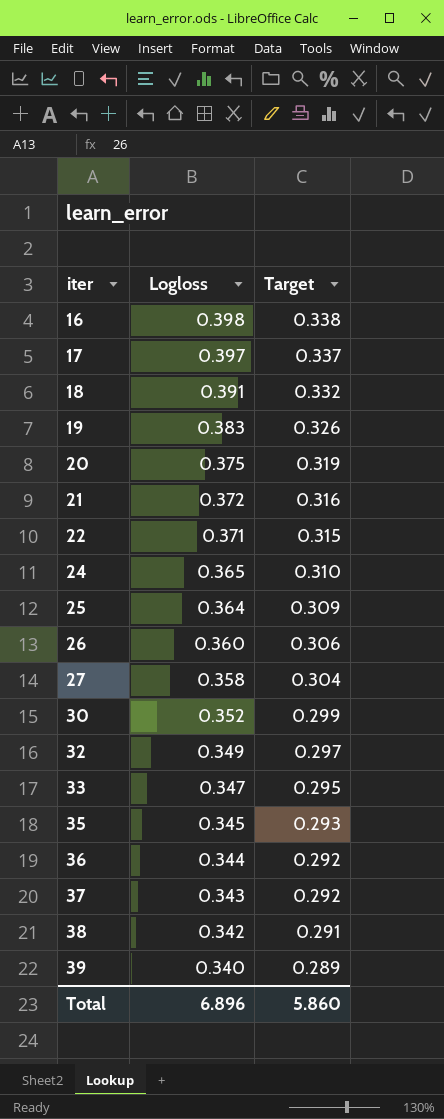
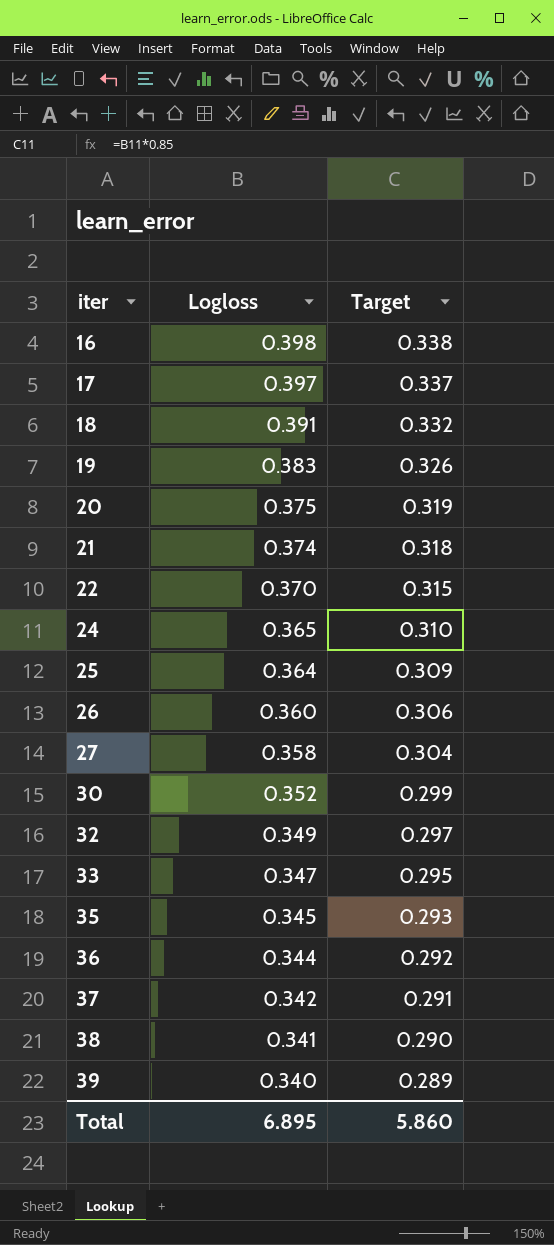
21 | Logloss: 0.372 -> 0.374
21 | Target: 0.316 -> 0.318
22 | Logloss: 0.371 -> 0.370
37 | Logloss: 0.343 -> 0.342
37 | Target: 0.292 -> 0.291
38 | Logloss: 0.342 -> 0.341
38 | Target: 0.291 -> 0.290
Total | Logloss: 6.896 -> 6.895

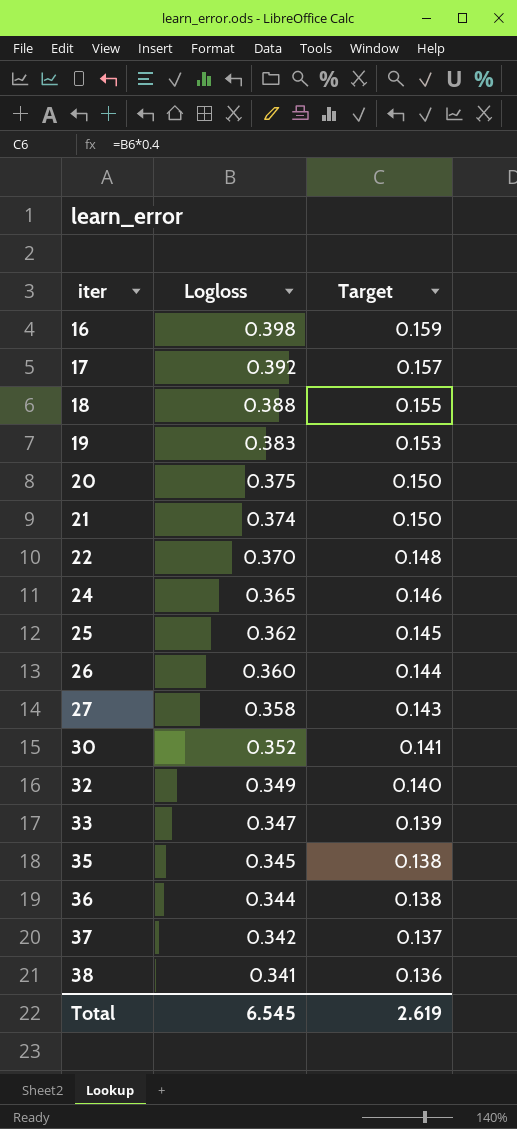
column Target | formula: [Logloss] * 0.85 -> [Logloss] * 0.4
row 39: 0.340 | 0.289 -> none
17 | Logloss: 0.397 -> 0.392
18 | Logloss: 0.391 -> 0.388
25 | Logloss: 0.364 -> 0.362
Total | Logloss: 6.895 -> 6.545
Total | Target: 5.860 -> 2.619

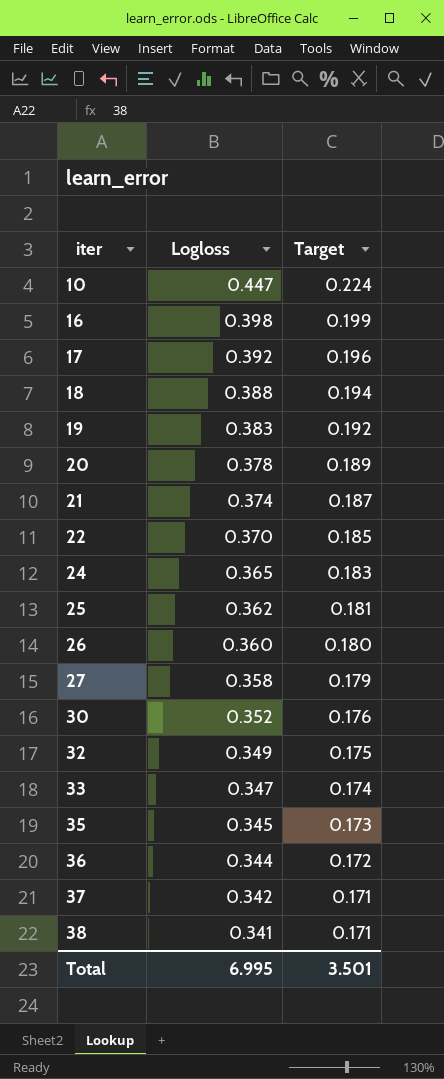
column Target | formula: [Logloss] * 0.4 -> [Logloss] * 0.5
row 10: none -> 0.447 | 0.224
20 | Logloss: 0.375 -> 0.378
Total | Logloss: 6.545 -> 6.995
Total | Target: 2.619 -> 3.501

